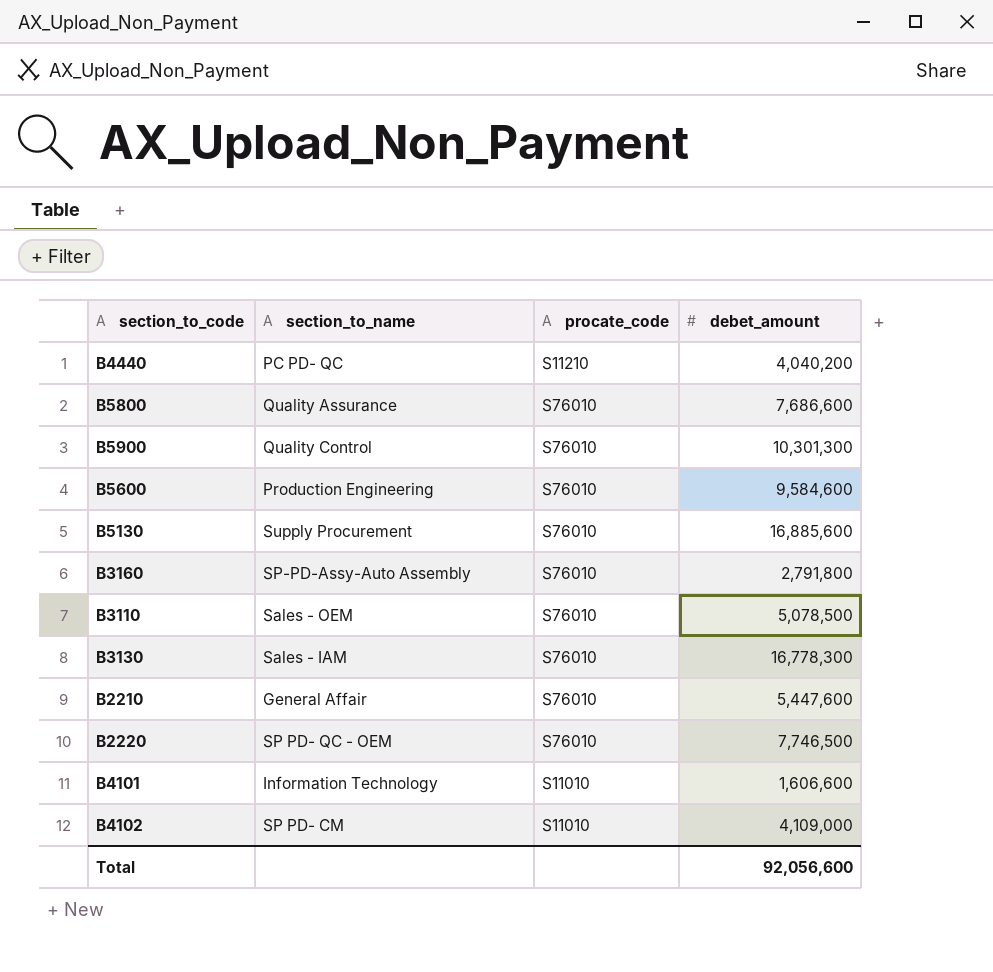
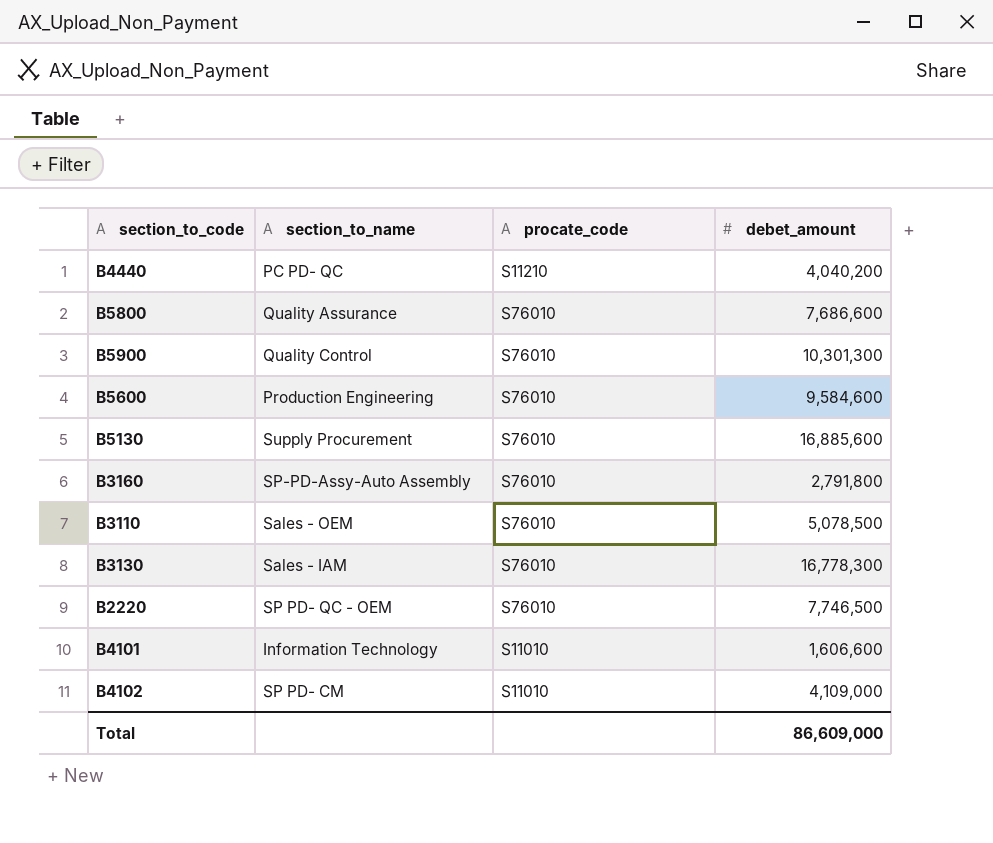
row B2210: General Affair | S76010 | 5,447,600 -> none
Total | debet_amount: 92,056,600 -> 86,609,000

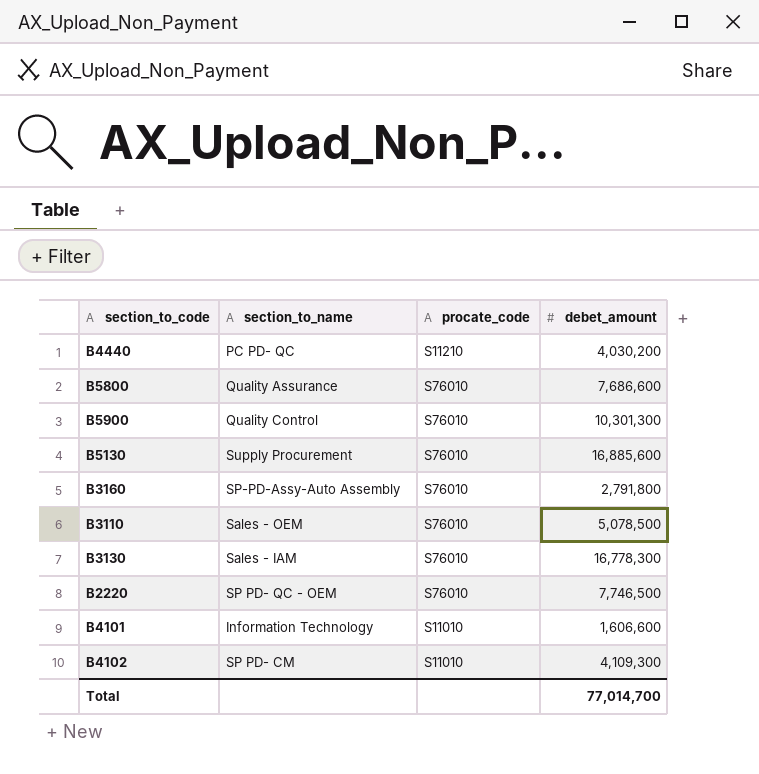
row B5600: Production Engineering | S76010 | 9,584,600 -> none
B4440 | debet_amount: 4,040,200 -> 4,030,200
B4102 | debet_amount: 4,109,000 -> 4,109,300
Total | debet_amount: 86,609,000 -> 77,014,700

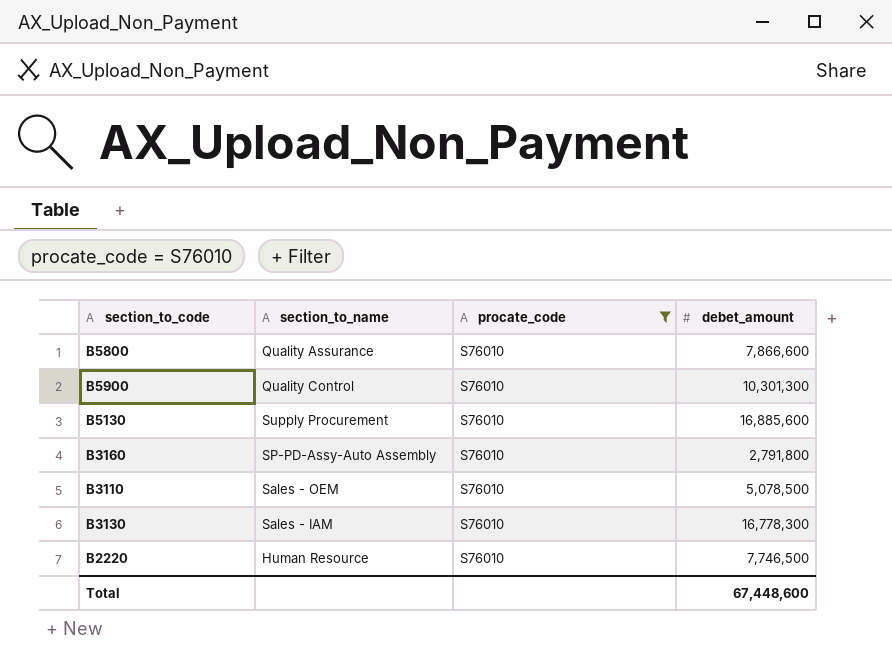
filter: none -> procate_code = S76010
B5800 | debet_amount: 7,686,600 -> 7,866,600
B2220 | section_to_name: SP PD- QC - OEM -> Human Resource
Total | debet_amount: 77,014,700 -> 67,448,600

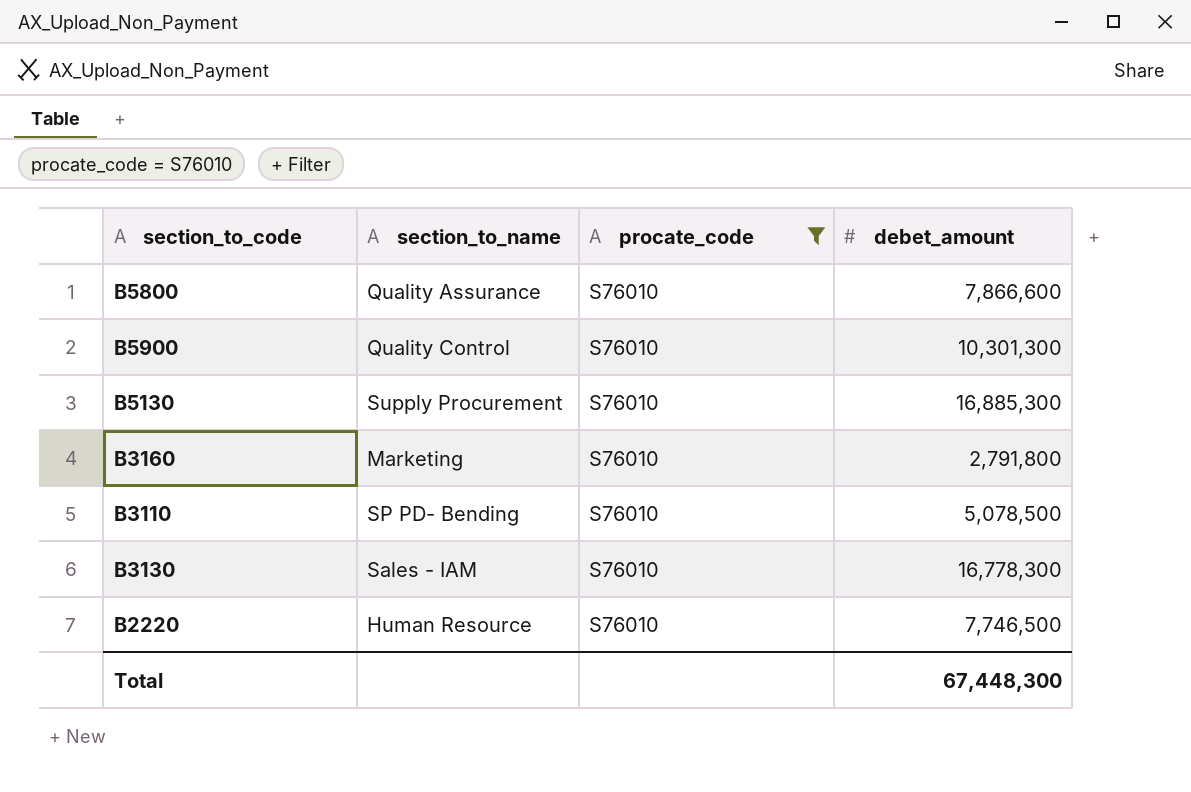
B5130 | debet_amount: 16,885,600 -> 16,885,300
B3160 | section_to_name: SP-PD-Assy-Auto Assembly -> Marketing
B3110 | section_to_name: Sales - OEM -> SP PD- Bending
Total | debet_amount: 67,448,600 -> 67,448,300

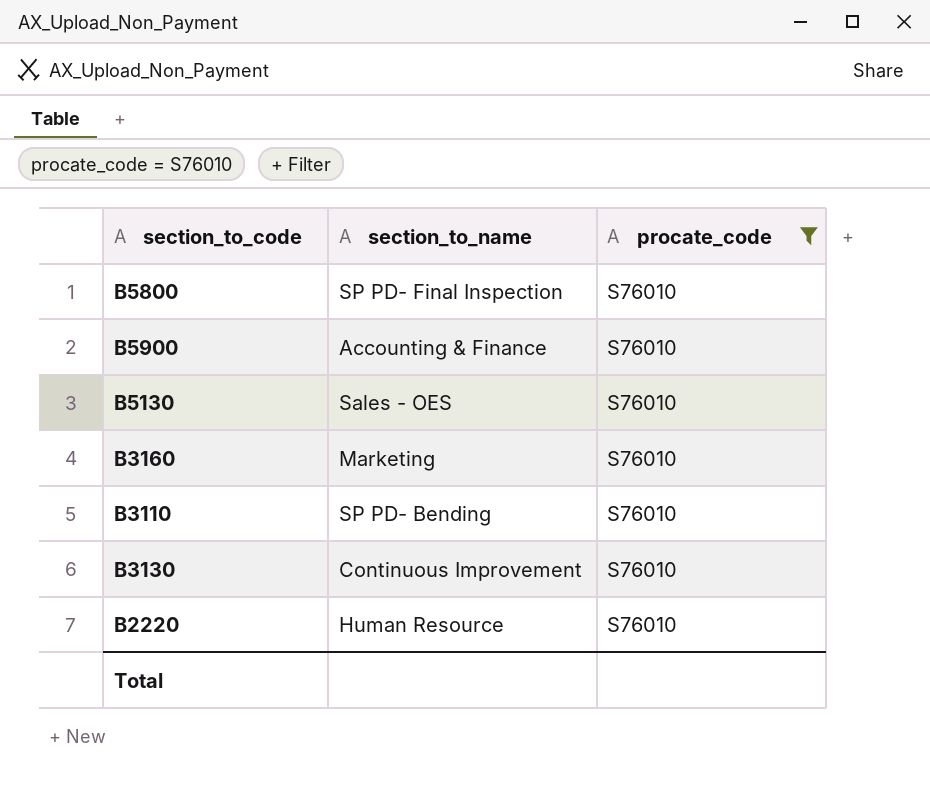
column debet_amount | position: 4 -> none
B5800 | section_to_name: Quality Assurance -> SP PD- Final Inspection
B5900 | section_to_name: Quality Control -> Accounting & Finance
B5130 | section_to_name: Supply Procurement -> Sales - OES
B3130 | section_to_name: Sales - IAM -> Continuous Improvement

